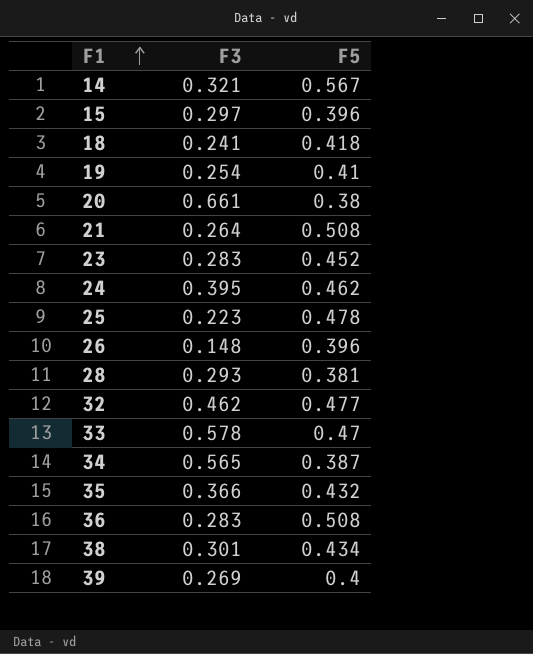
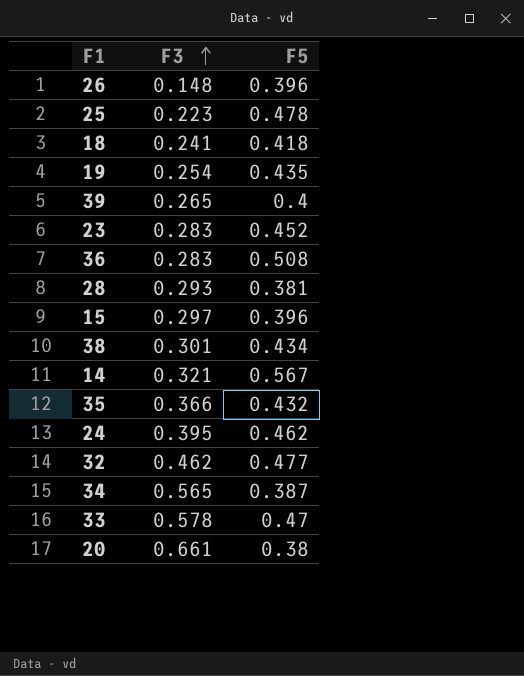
row order: F1 ascending -> F3 ascending
row 21: 0.264 | 0.508 -> none
19 | F5: 0.41 -> 0.435
39 | F3: 0.269 -> 0.265

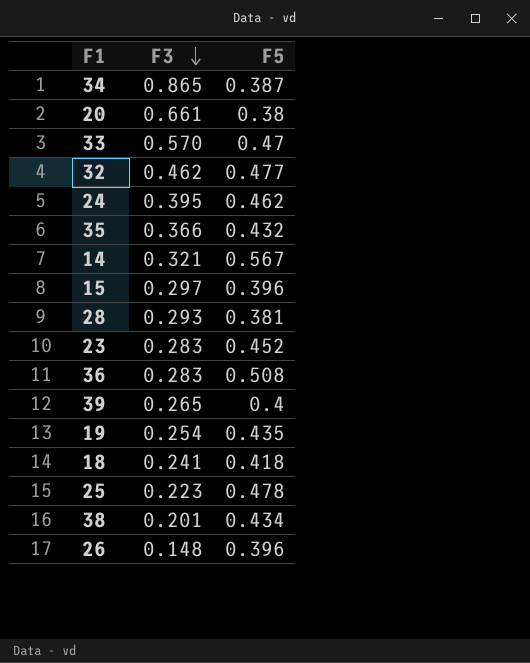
row order: F3 ascending -> F3 descending
34 | F3: 0.565 -> 0.865
33 | F3: 0.578 -> 0.570
38 | F3: 0.301 -> 0.201

